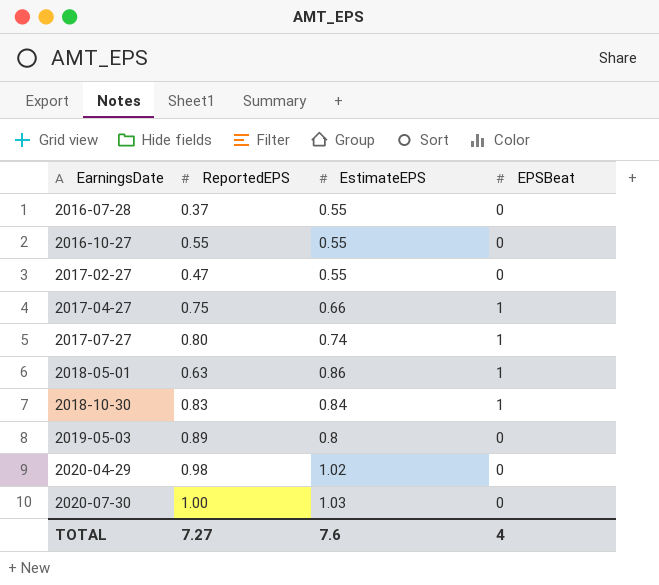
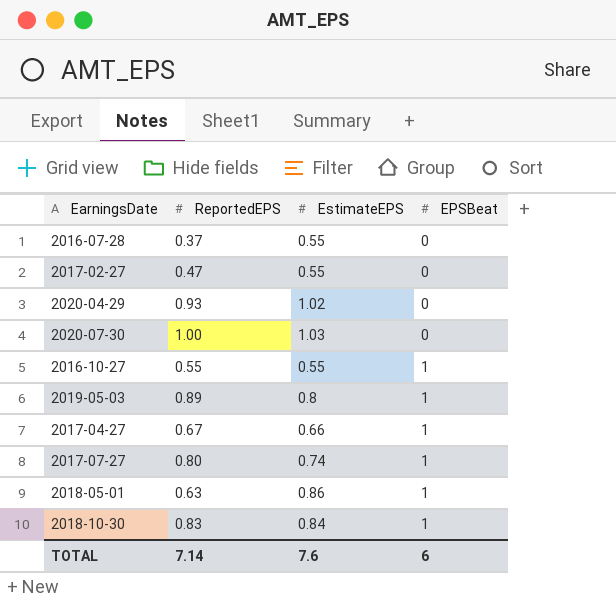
row order: EarningsDate ascending -> EPSBeat ascending
2020-04-29 | ReportedEPS: 0.98 -> 0.93
2016-10-27 | EPSBeat: 0 -> 1
2019-05-03 | EPSBeat: 0 -> 1
2017-04-27 | ReportedEPS: 0.75 -> 0.67
TOTAL | ReportedEPS: 7.27 -> 7.14
TOTAL | EPSBeat: 4 -> 6

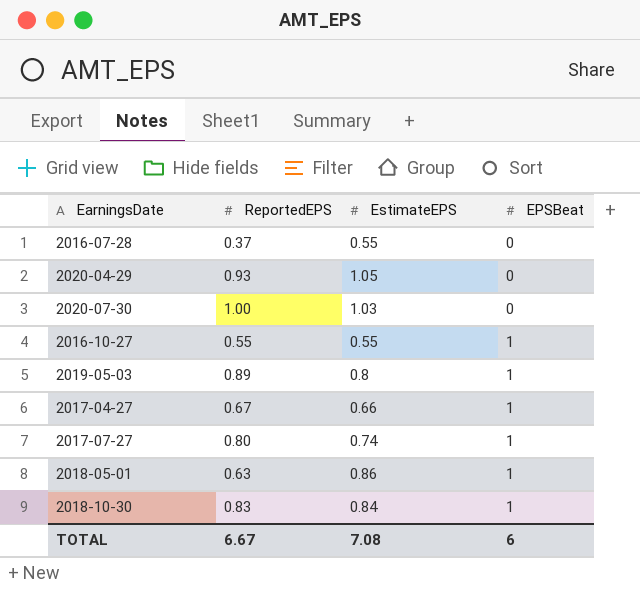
row 2017-02-27: 0.47 | 0.55 | 0 -> none
2020-04-29 | EstimateEPS: 1.02 -> 1.05
TOTAL | ReportedEPS: 7.14 -> 6.67
TOTAL | EstimateEPS: 7.6 -> 7.08

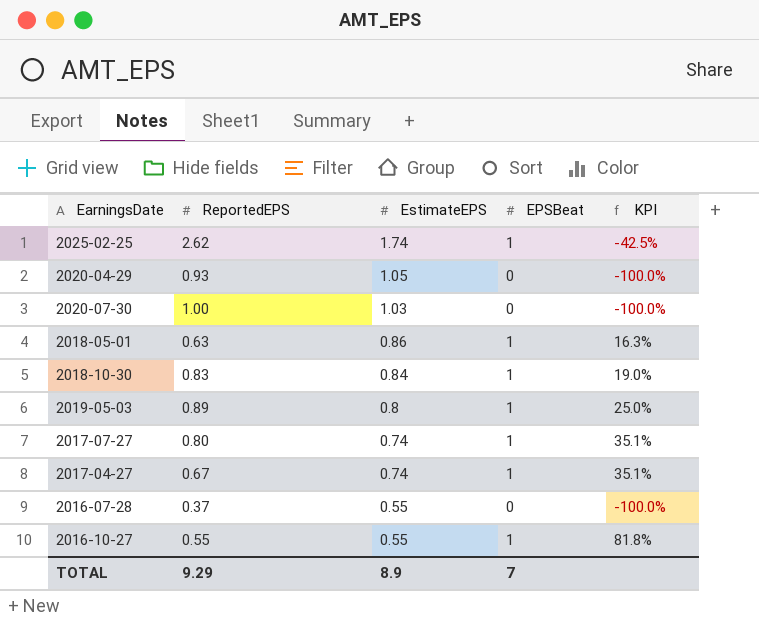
row order: EPSBeat ascending -> EstimateEPS descending
column KPI | formula: none -> ([EPSBeat] - [EstimateEPS]) / [EstimateEPS]
row 2025-02-25: none -> 2.62 | 1.74 | 1 | -42.5%
2017-04-27 | EstimateEPS: 0.66 -> 0.74
TOTAL | ReportedEPS: 6.67 -> 9.29
TOTAL | EstimateEPS: 7.08 -> 8.9
TOTAL | EPSBeat: 6 -> 7

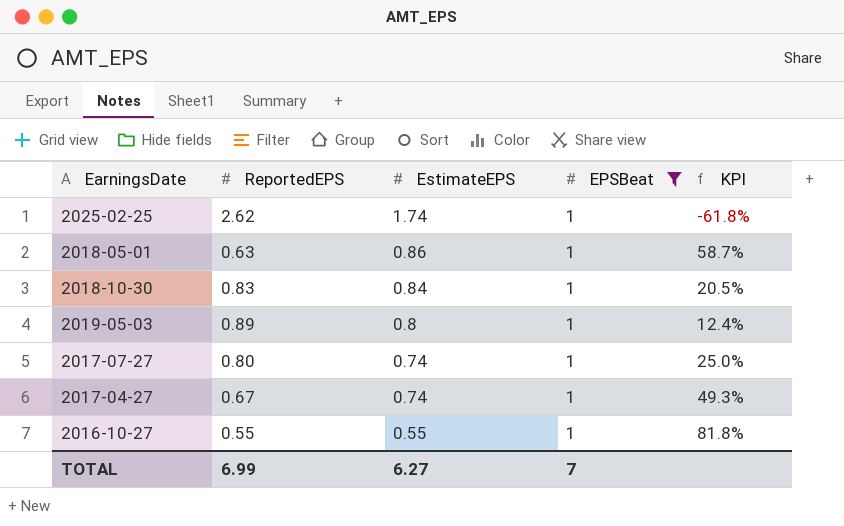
filter: none -> EPSBeat = 1
column KPI | formula: ([EPSBeat] - [EstimateEPS]) / [EstimateEPS] -> ([EPSBeat] - [ReportedEPS]) / [ReportedEPS]
TOTAL | ReportedEPS: 9.29 -> 6.99
TOTAL | EstimateEPS: 8.9 -> 6.27

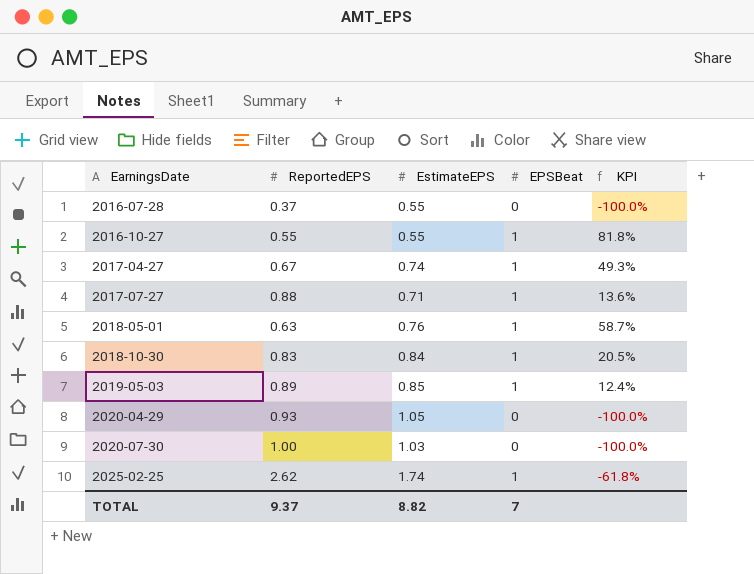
filter: EPSBeat = 1 -> none
row order: EstimateEPS descending -> EarningsDate ascending
2017-07-27 | ReportedEPS: 0.80 -> 0.88
2017-07-27 | EstimateEPS: 0.74 -> 0.71
2017-07-27 | KPI: 25.0% -> 13.6%
2018-05-01 | EstimateEPS: 0.86 -> 0.76
2019-05-03 | EstimateEPS: 0.8 -> 0.85
TOTAL | ReportedEPS: 6.99 -> 9.37
TOTAL | EstimateEPS: 6.27 -> 8.82

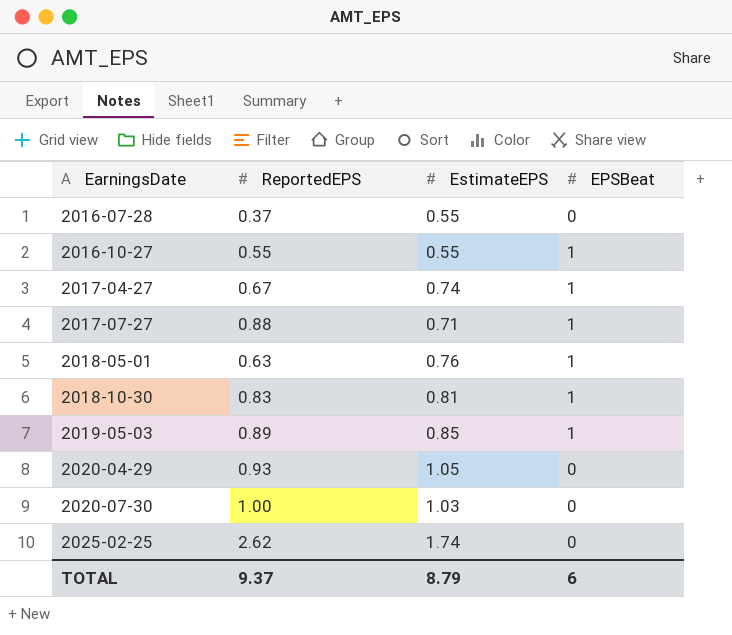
column KPI | formula: ([EPSBeat] - [ReportedEPS]) / [ReportedEPS] -> none
2018-10-30 | EstimateEPS: 0.84 -> 0.81
2025-02-25 | EPSBeat: 1 -> 0
TOTAL | EstimateEPS: 8.82 -> 8.79
TOTAL | EPSBeat: 7 -> 6

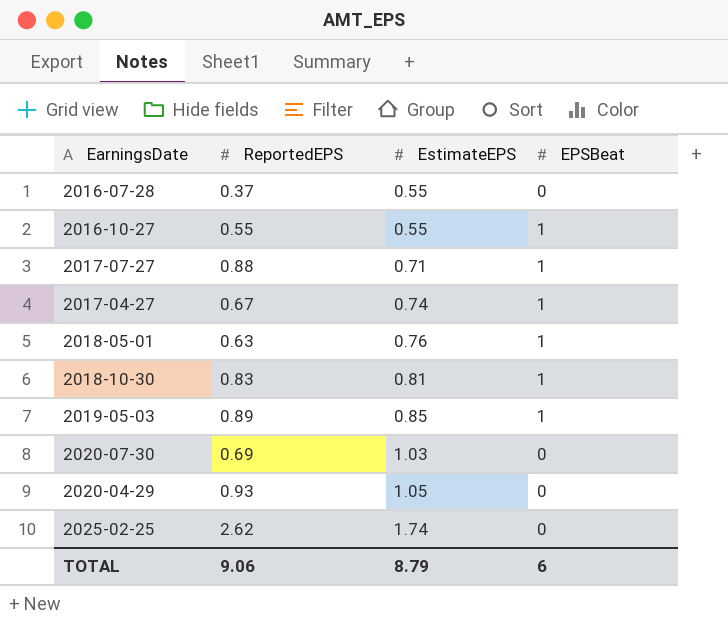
row order: EarningsDate ascending -> EstimateEPS ascending
2020-07-30 | ReportedEPS: 1.00 -> 0.69
TOTAL | ReportedEPS: 9.37 -> 9.06

